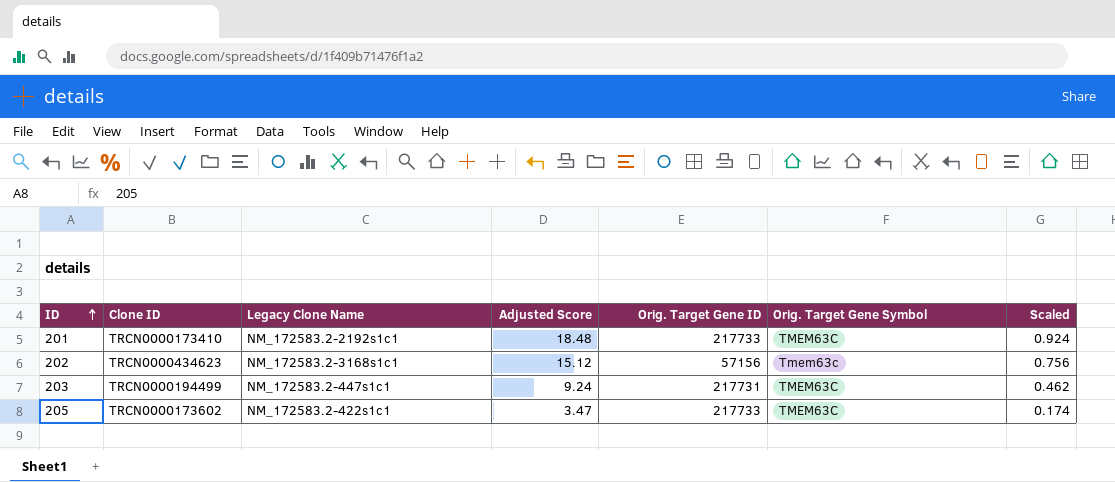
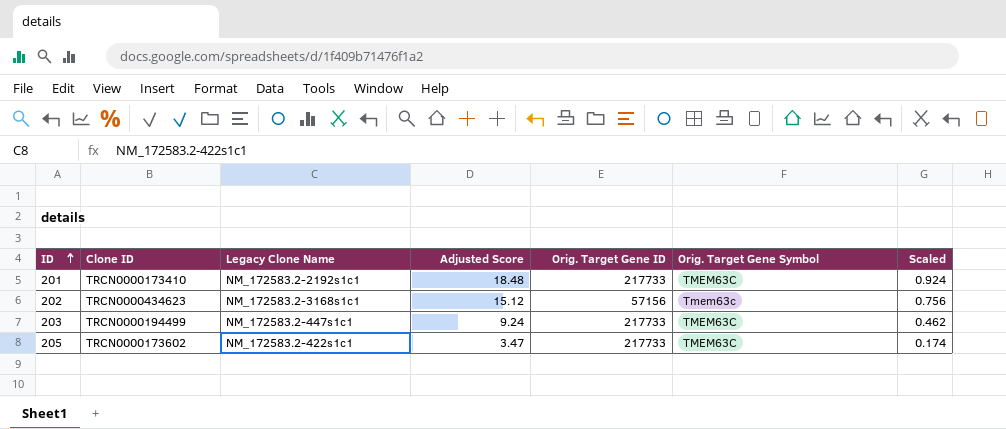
203 | Orig. Target Gene ID: 217731 -> 217733

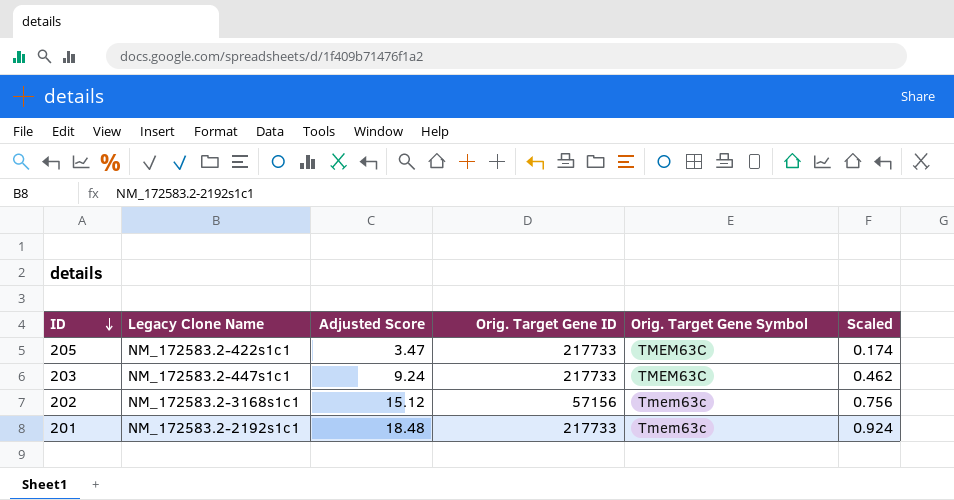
row order: ID ascending -> ID descending
column Clone ID | position: 2 -> none
201 | Orig. Target Gene Symbol: TMEM63C -> Tmem63c

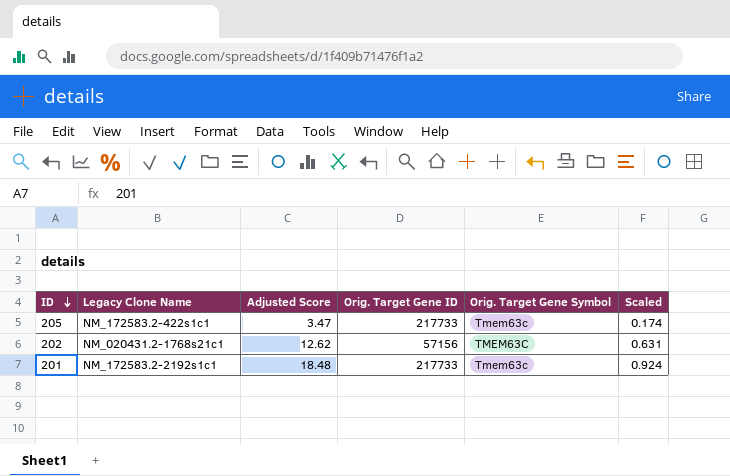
row 203: NM_172583.2-447s1c1 | 9.24 | 217733 | TMEM63C | 0.462 -> none
205 | Orig. Target Gene Symbol: TMEM63C -> Tmem63c
202 | Legacy Clone Name: NM_172583.2-3168s1c1 -> NM_020431.2-1768s21c1
202 | Adjusted Score: 15.12 -> 12.62
202 | Orig. Target Gene Symbol: Tmem63c -> TMEM63C
202 | Scaled: 0.756 -> 0.631

